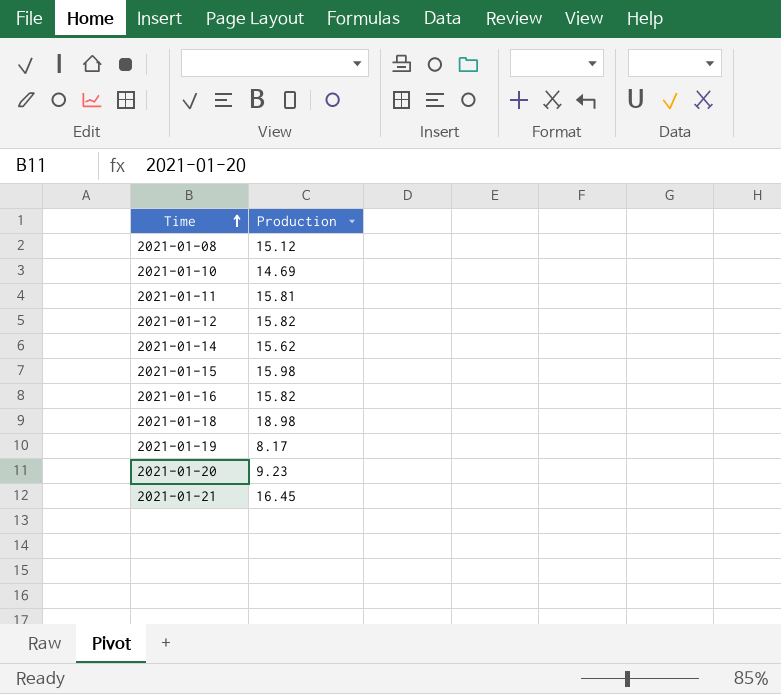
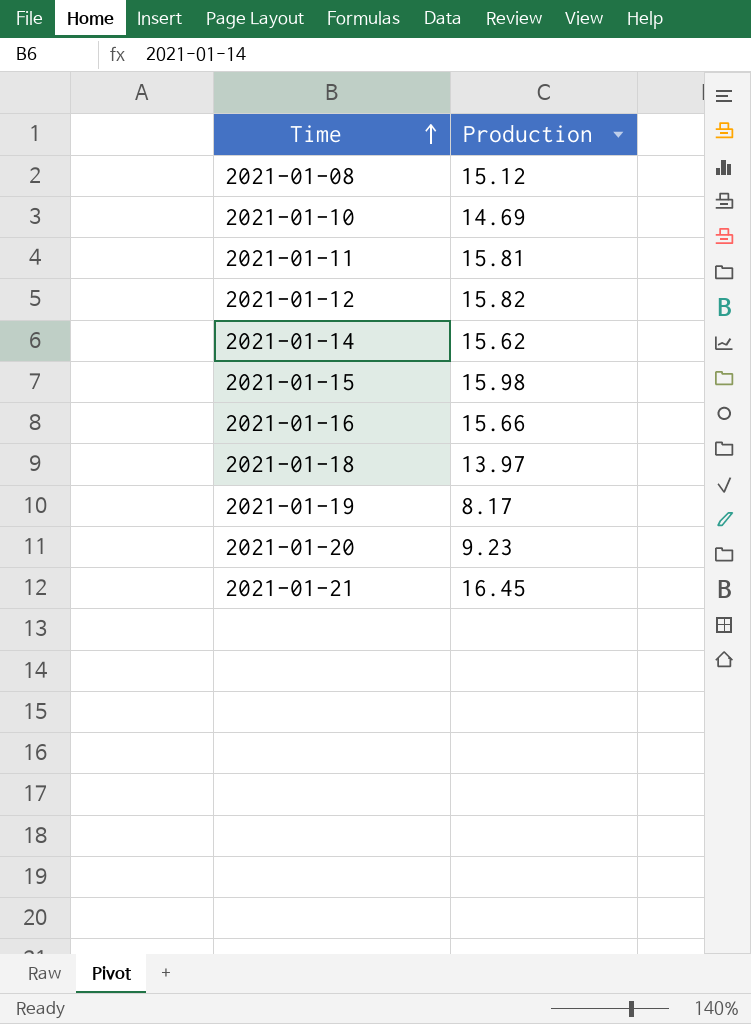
2021-01-16 | Production: 15.82 -> 15.66
2021-01-18 | Production: 18.98 -> 13.97

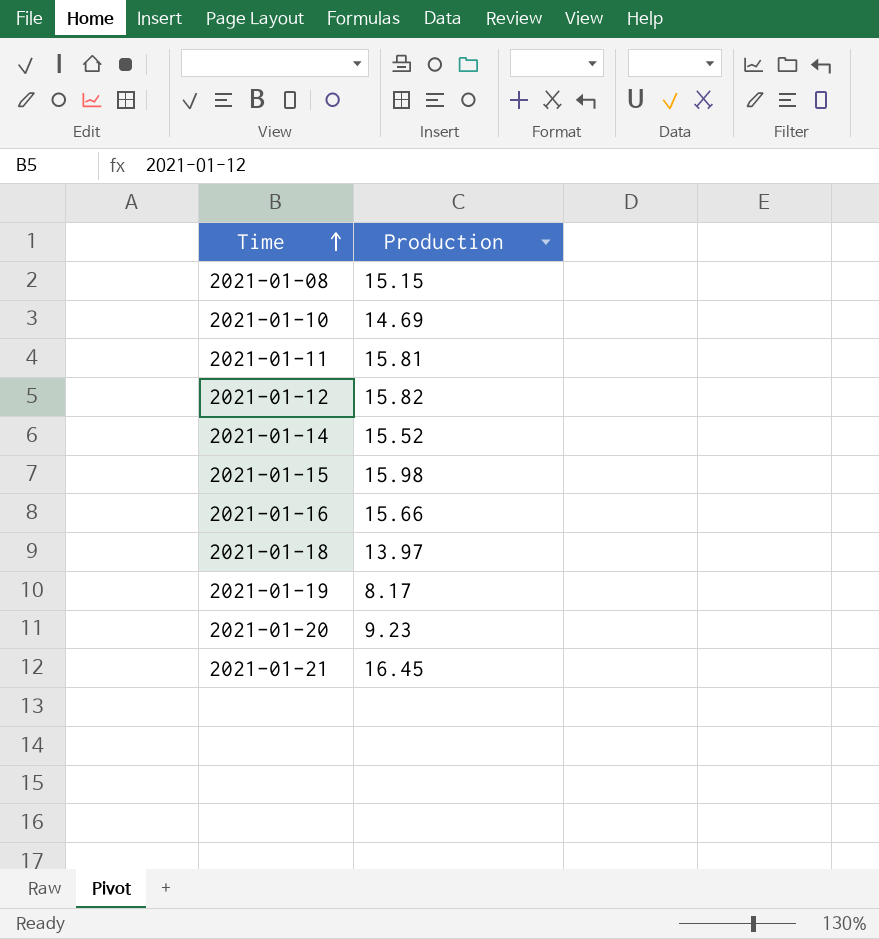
2021-01-08 | Production: 15.12 -> 15.15
2021-01-14 | Production: 15.62 -> 15.52

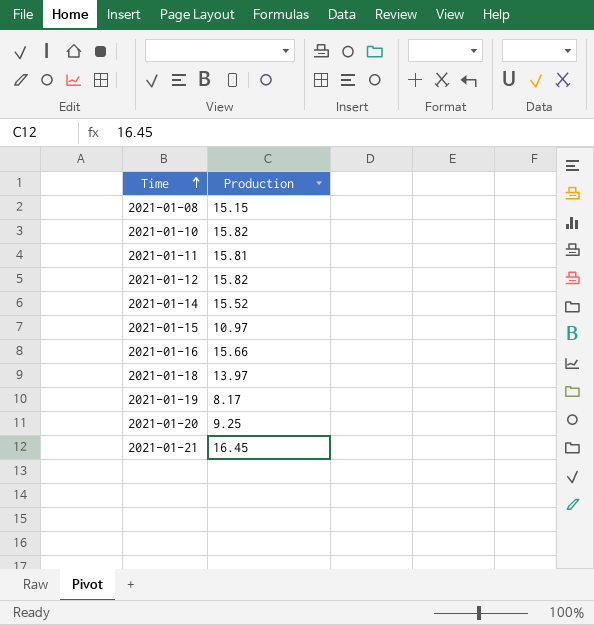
2021-01-10 | Production: 14.69 -> 15.82
2021-01-15 | Production: 15.98 -> 10.97
2021-01-20 | Production: 9.23 -> 9.25

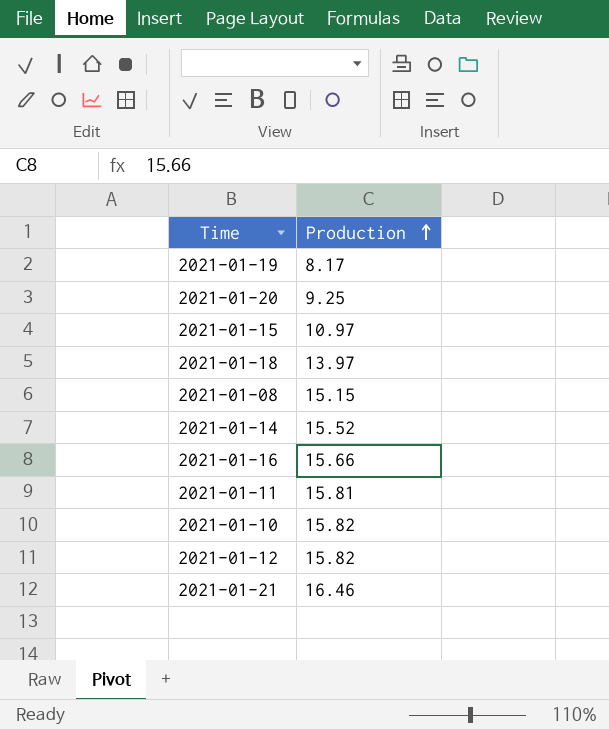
row order: Time ascending -> Production ascending
2021-01-21 | Production: 16.45 -> 16.46

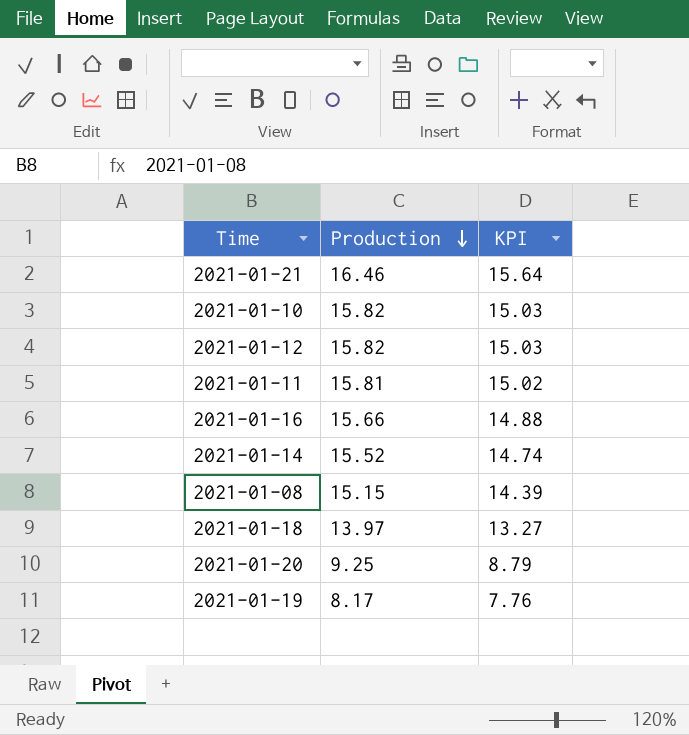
row order: Production ascending -> Production descending
column KPI | formula: none -> [Production] * 0.95
row 2021-01-15: 10.97 -> none

